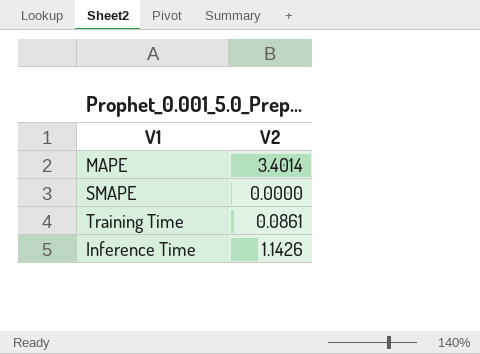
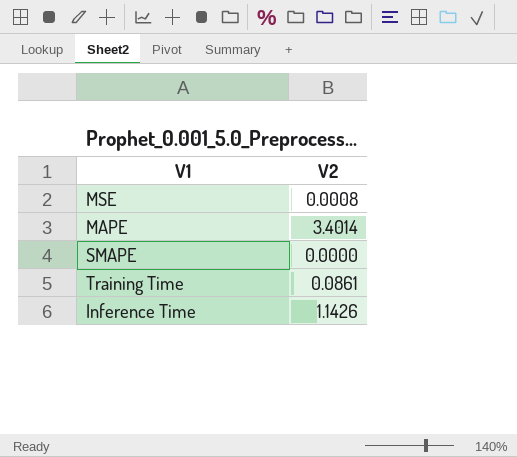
row MSE: none -> 0.0008

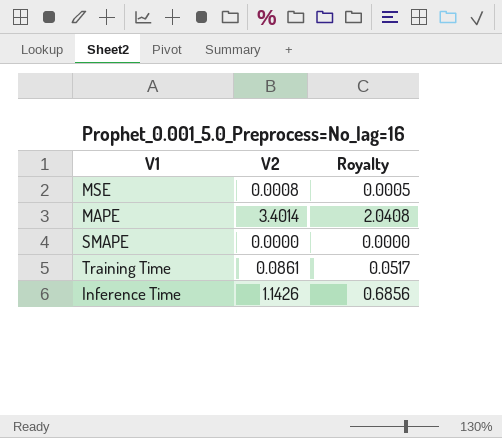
column Royalty | formula: none -> [V2] * 0.6

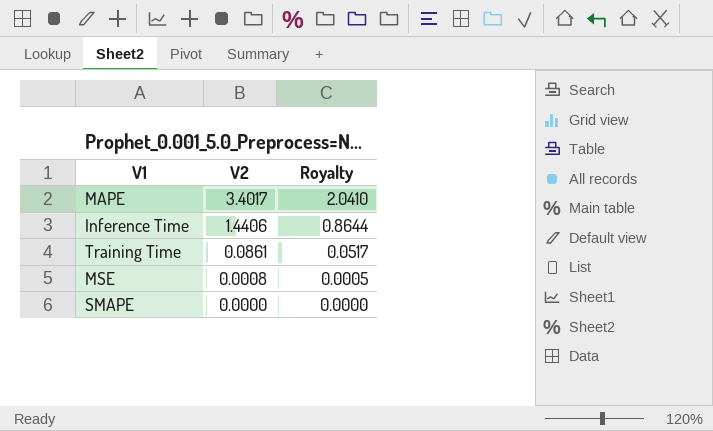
row order: none -> V2 descending
MAPE | V2: 3.4014 -> 3.4017
MAPE | Royalty: 2.0408 -> 2.0410
Inference Time | V2: 1.1426 -> 1.4406
Inference Time | Royalty: 0.6856 -> 0.8644

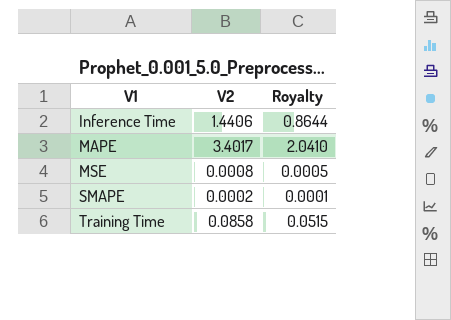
row order: V2 descending -> V1 ascending
SMAPE | V2: 0.0000 -> 0.0002
SMAPE | Royalty: 0.0000 -> 0.0001
Training Time | V2: 0.0861 -> 0.0858
Training Time | Royalty: 0.0517 -> 0.0515

